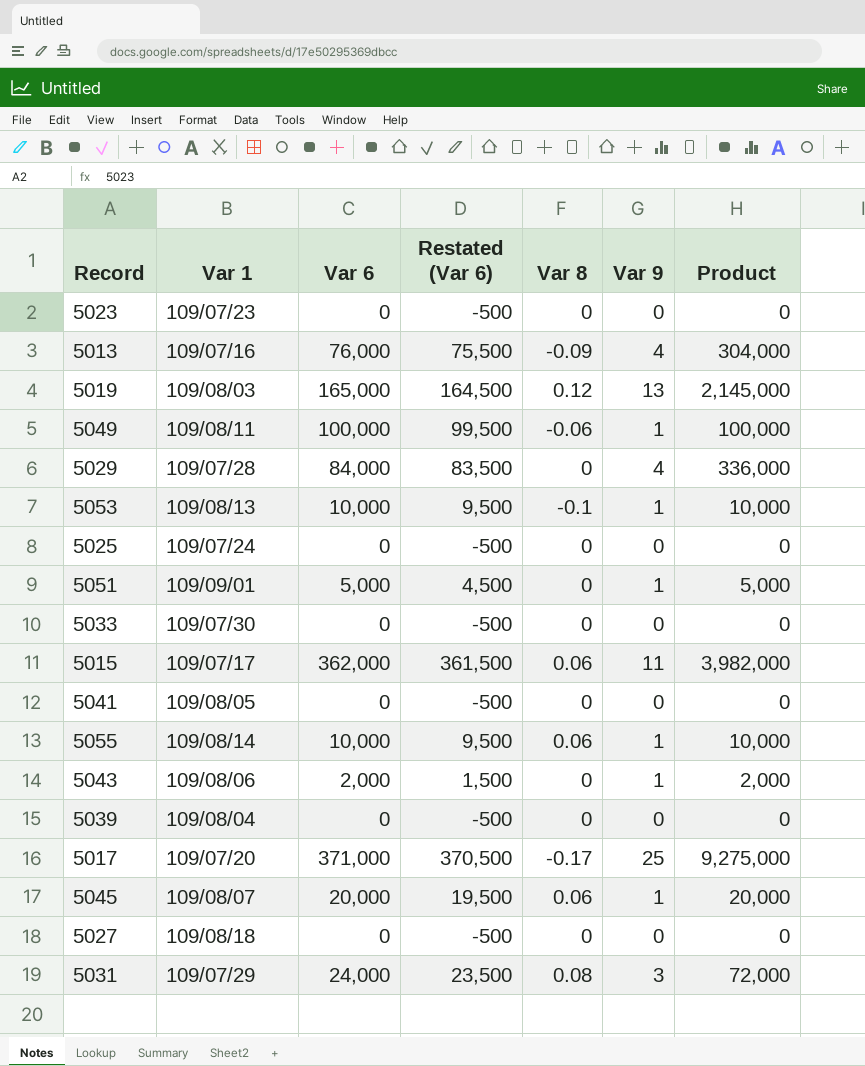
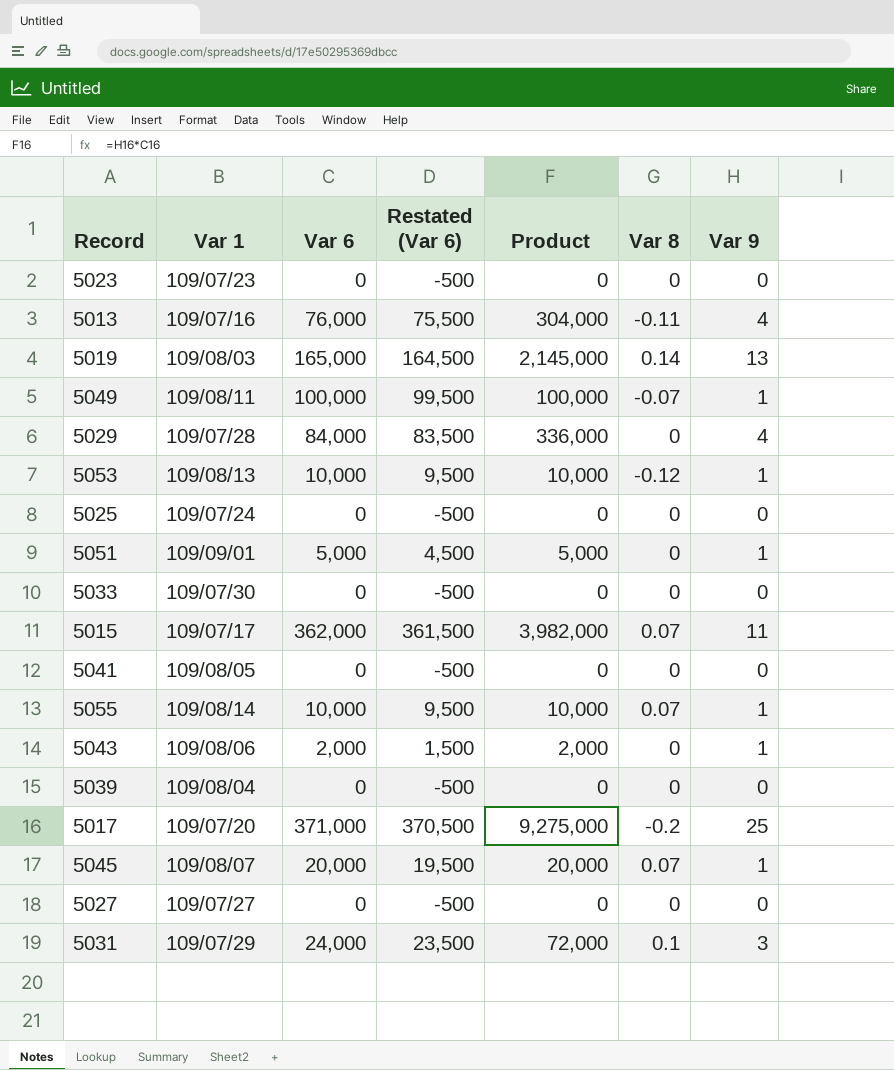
column Product | position: 7 -> 5
5013 | Var 8: -0.09 -> -0.11
5019 | Var 8: 0.12 -> 0.14
5049 | Var 8: -0.06 -> -0.07
5053 | Var 8: -0.1 -> -0.12
5015 | Var 8: 0.06 -> 0.07
5055 | Var 8: 0.06 -> 0.07
5017 | Var 8: -0.17 -> -0.2
5045 | Var 8: 0.06 -> 0.07
5027 | Var 1: 109/08/18 -> 109/07/27
5031 | Var 8: 0.08 -> 0.1

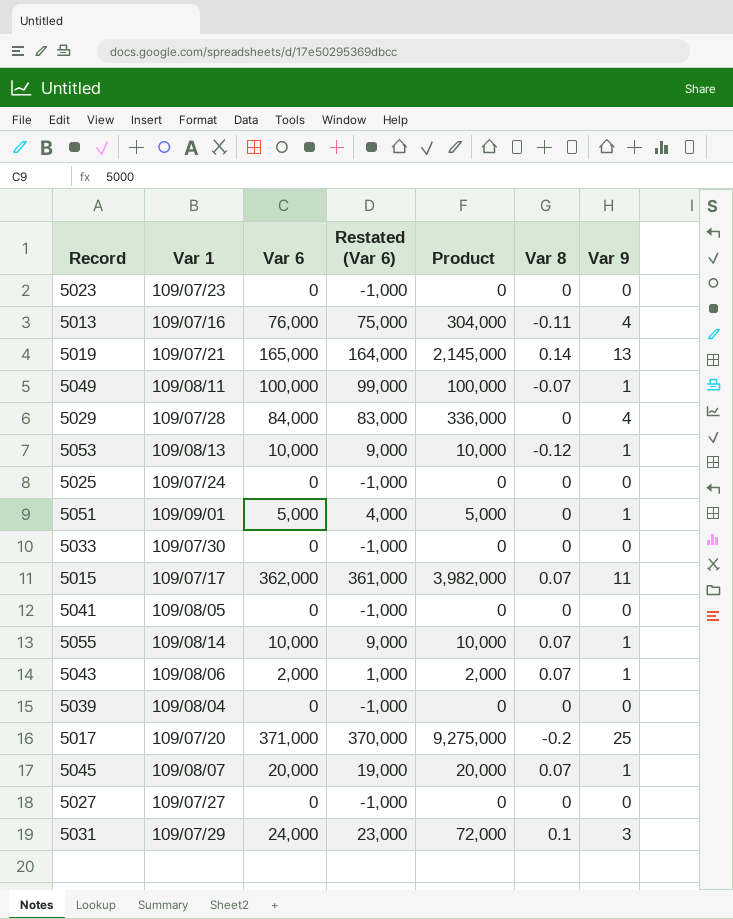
column Restated (Var 6) | formula: [Var 6] - 500 -> [Var 6] - 1000
5019 | Var 1: 109/08/03 -> 109/07/21
5043 | Var 8: 0 -> 0.07

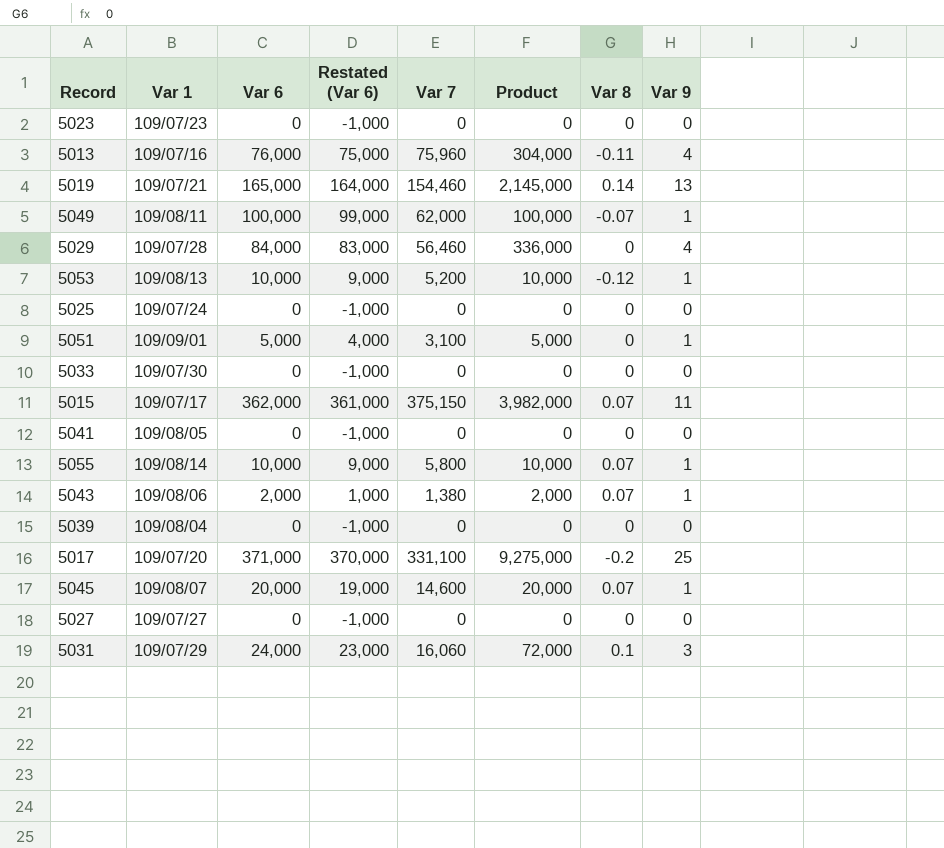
column Var 7 | position: none -> 5

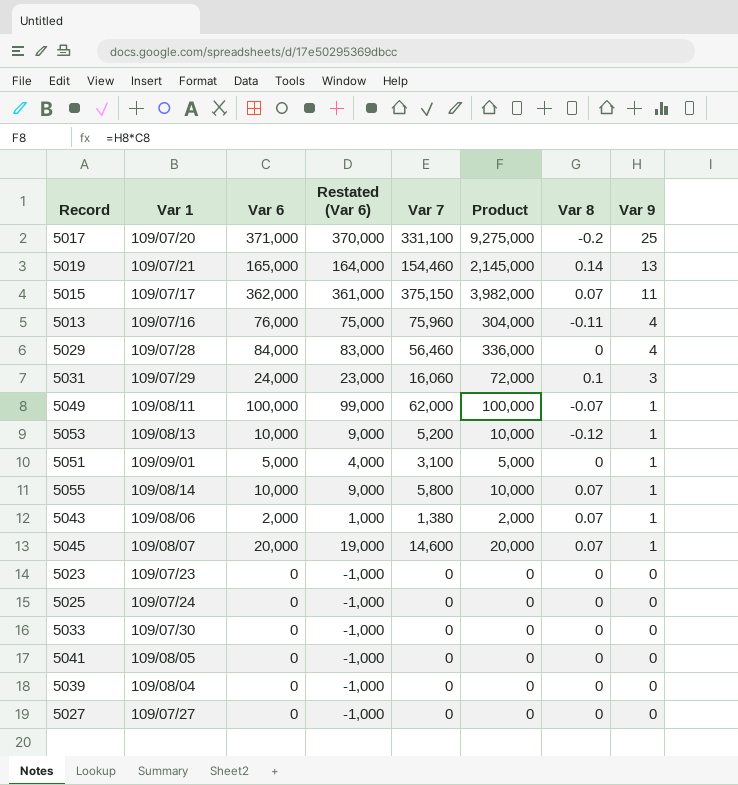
row order: none -> Var 9 descending

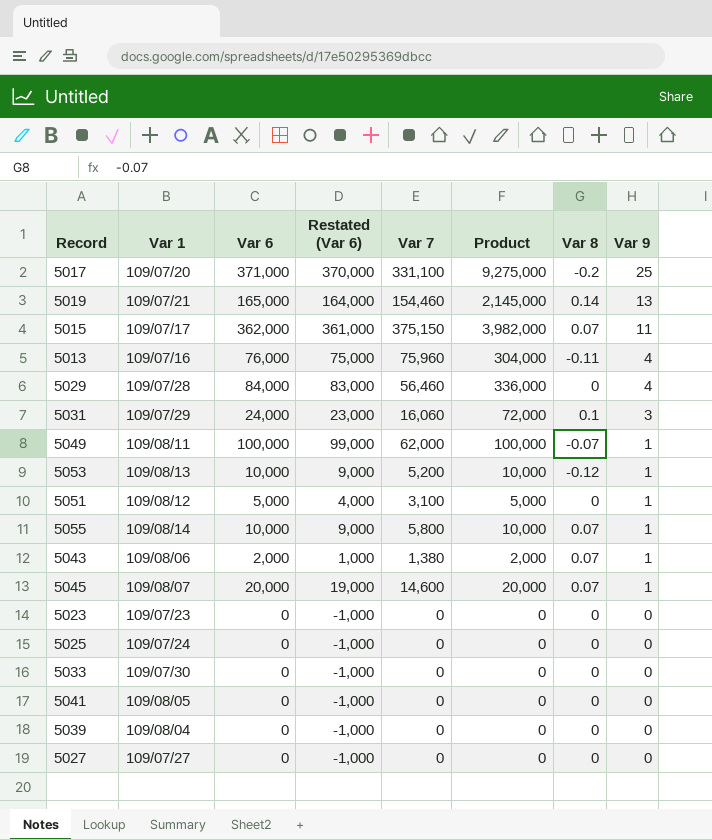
5051 | Var 1: 109/09/01 -> 109/08/12

